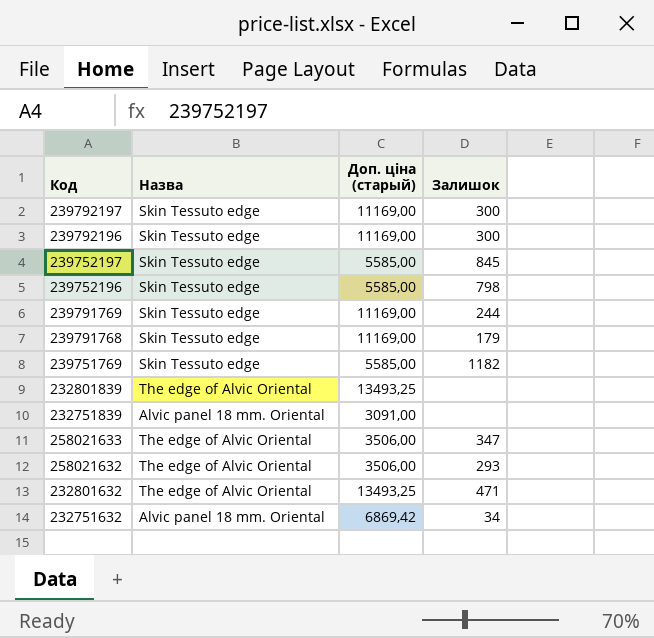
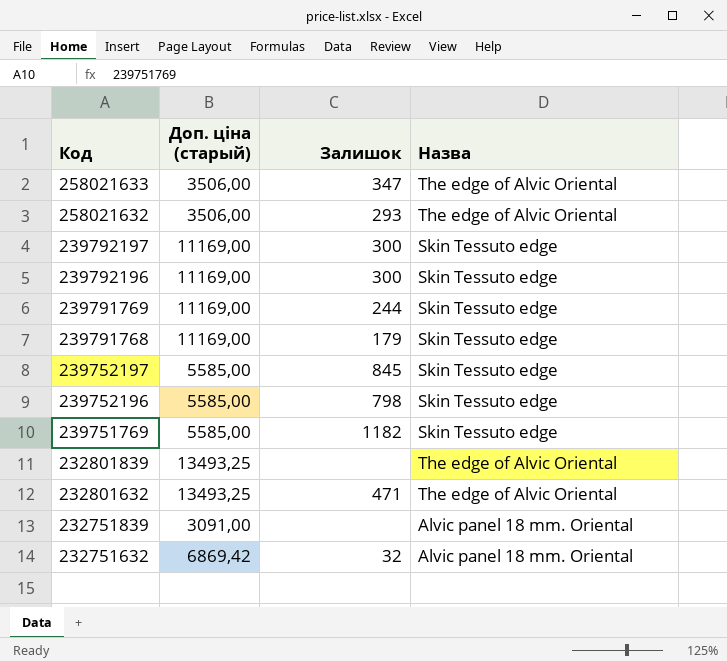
row order: none -> Код descending
column Назва | position: 2 -> 4
232751632 | Залишок: 34 -> 32

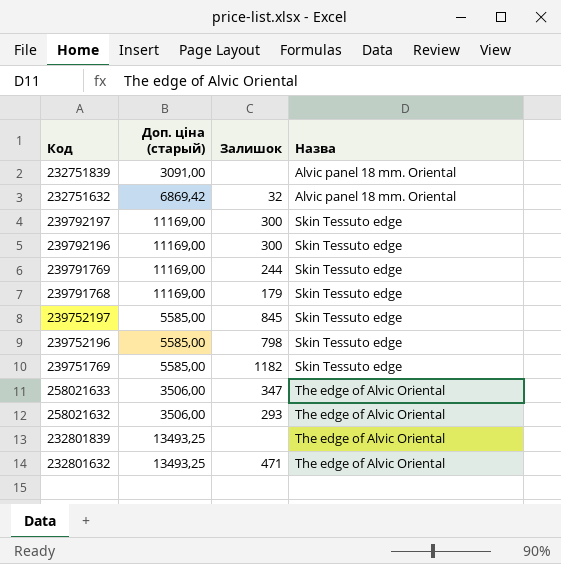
row order: Код descending -> Назва ascending

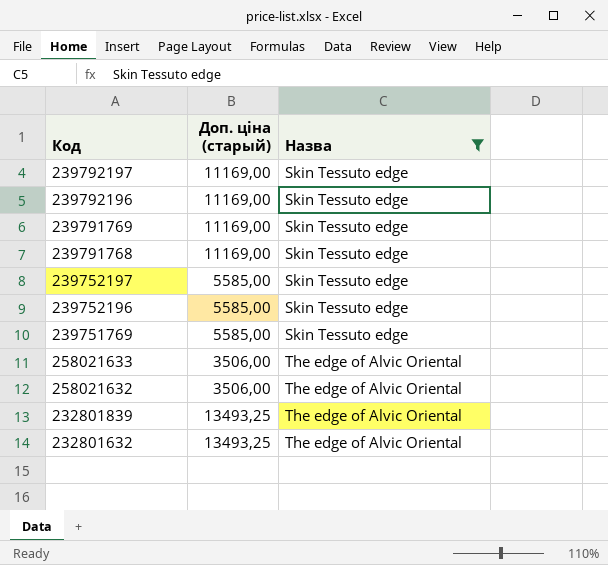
filter: none -> Назва != Alvic panel 18 mm. Oriental
column Залишок | position: 3 -> none

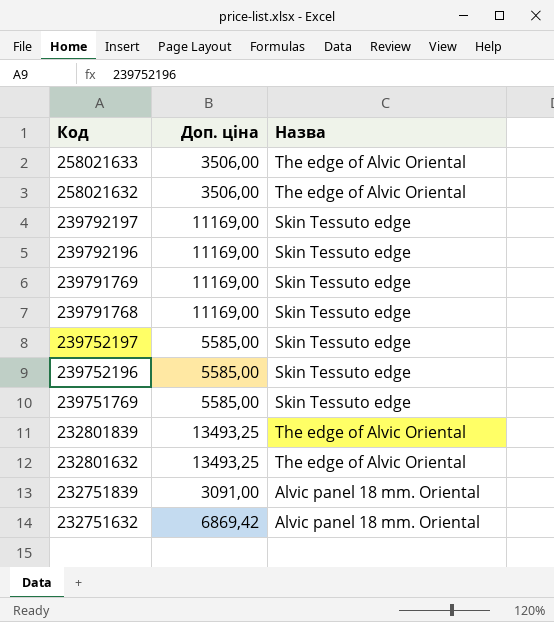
filter: Назва != Alvic panel 18 mm. Oriental -> none
row order: Назва ascending -> Код descending
column name: Доп. ціна (старый) -> Доп. ціна

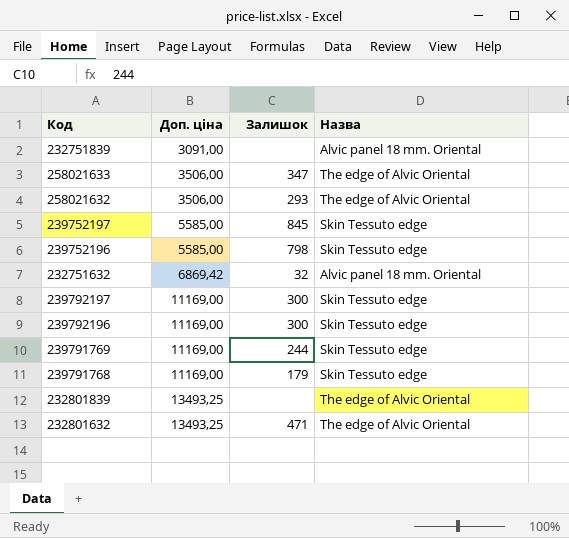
row order: Код descending -> Доп. ціна ascending
column Залишок | position: none -> 3
row 239751769: 5585,00 | Skin Tessuto edge -> none

